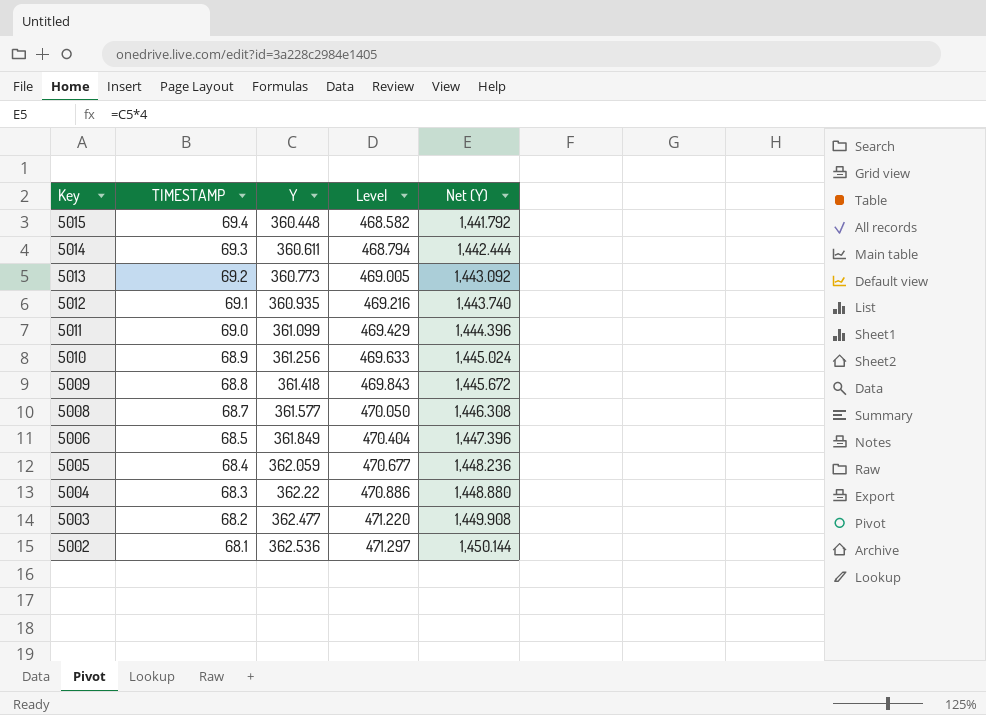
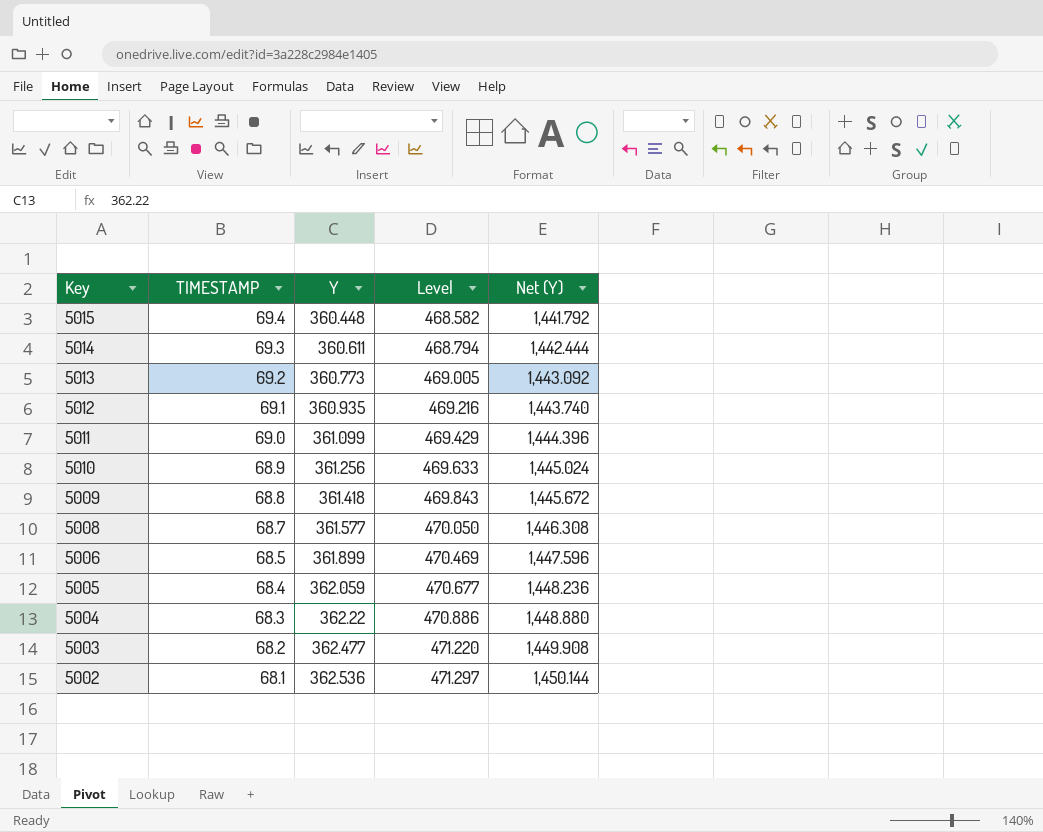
5006 | Y: 361.849 -> 361.899
5006 | Level: 470.404 -> 470.469
5006 | Net (Y): 1,447.396 -> 1,447.596

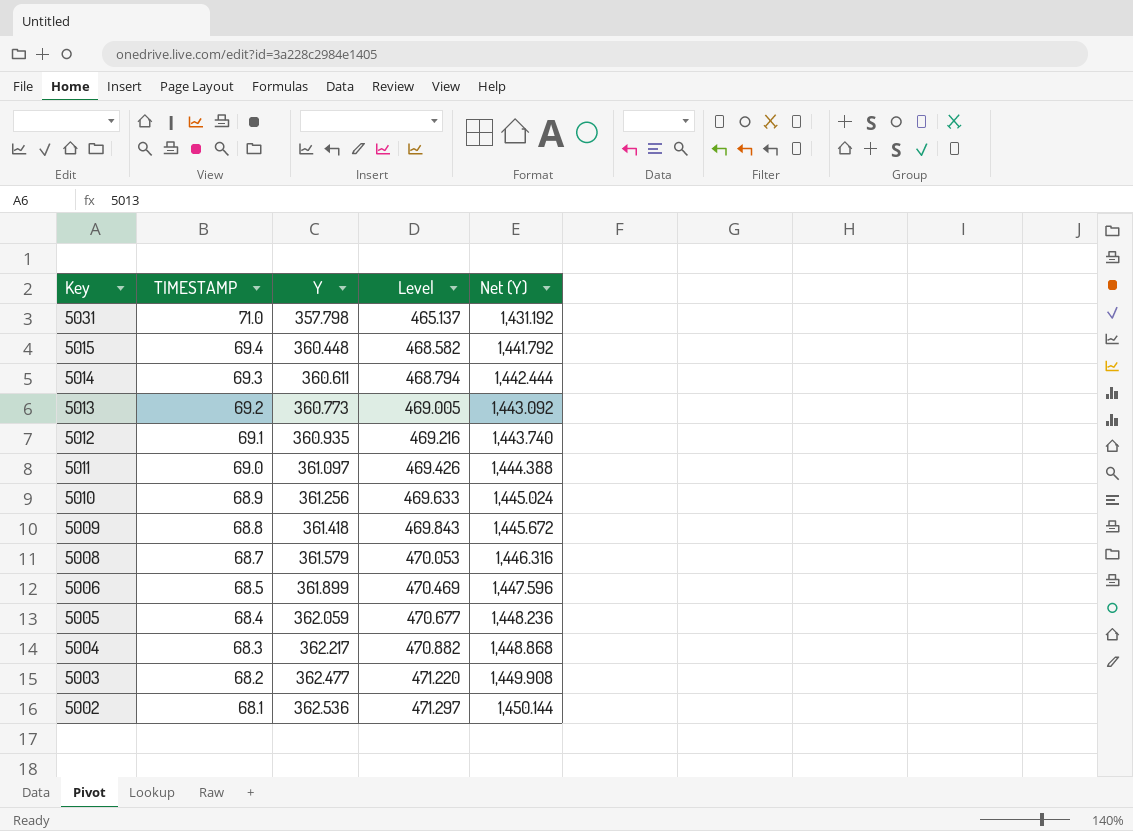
row 5031: none -> 71.0 | 357.798 | 465.137 | 1,431.192
5011 | Y: 361.099 -> 361.097
5011 | Level: 469.429 -> 469.426
5011 | Net (Y): 1,444.396 -> 1,444.388
5008 | Y: 361.577 -> 361.579
5008 | Level: 470.050 -> 470.053
5008 | Net (Y): 1,446.308 -> 1,446.316
5004 | Y: 362.22 -> 362.217
5004 | Level: 470.886 -> 470.882
5004 | Net (Y): 1,448.880 -> 1,448.868

